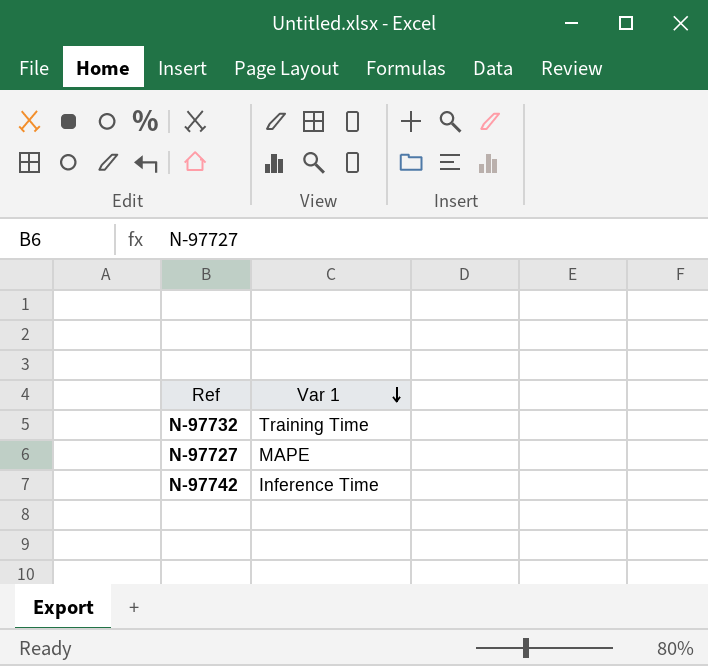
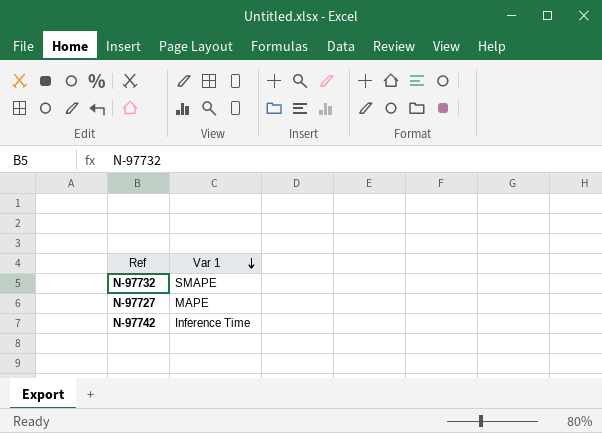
N-97732 | Var 1: Training Time -> SMAPE

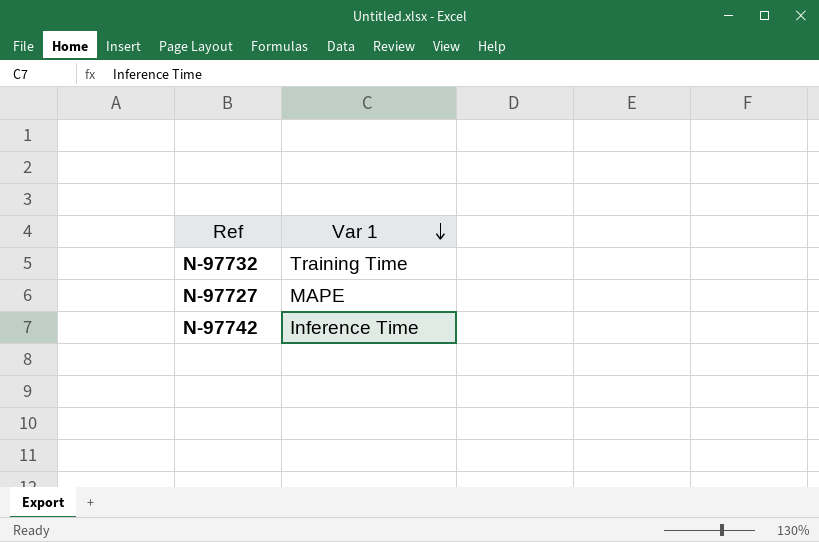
N-97732 | Var 1: SMAPE -> Training Time

